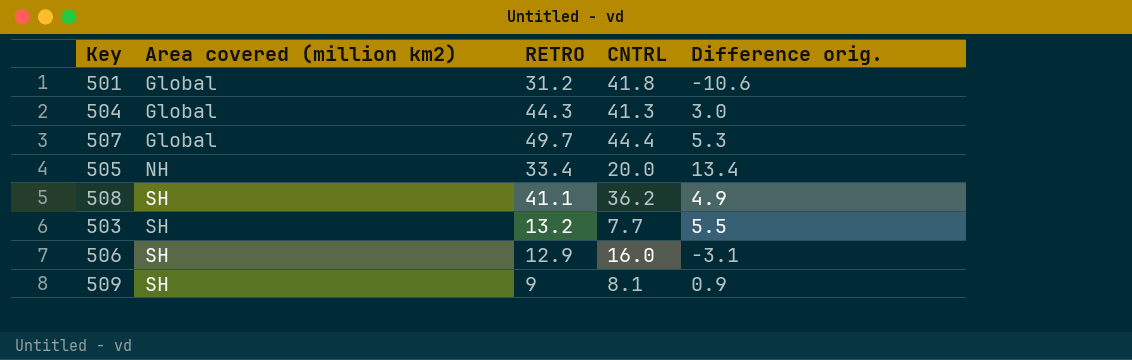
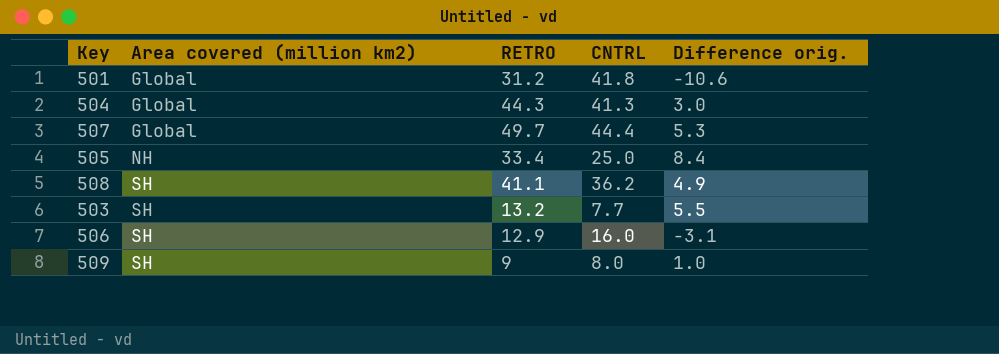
505 | CNTRL: 20.0 -> 25.0
505 | Difference orig.: 13.4 -> 8.4
509 | CNTRL: 8.1 -> 8.0
509 | Difference orig.: 0.9 -> 1.0

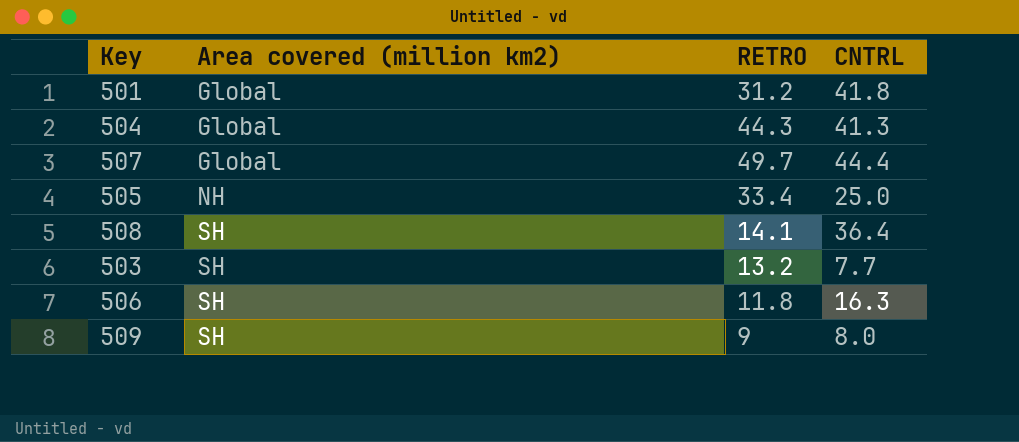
column Difference orig. | formula: [RETRO] - [CNTRL] -> none
508 | RETRO: 41.1 -> 14.1
508 | CNTRL: 36.2 -> 36.4
506 | RETRO: 12.9 -> 11.8
506 | CNTRL: 16.0 -> 16.3

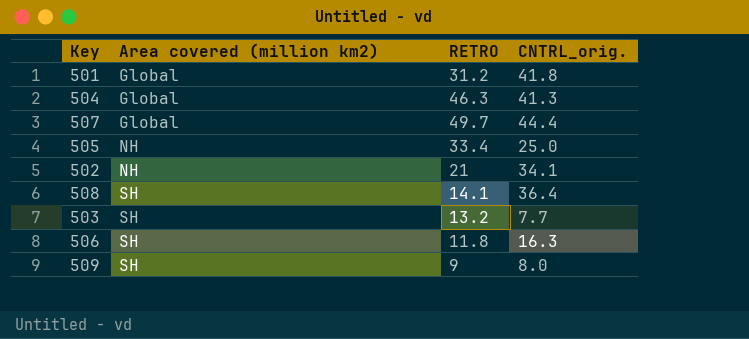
column name: CNTRL -> CNTRL_orig.
504 | RETRO: 44.3 -> 46.3
row 502: none -> NH | 21 | 34.1

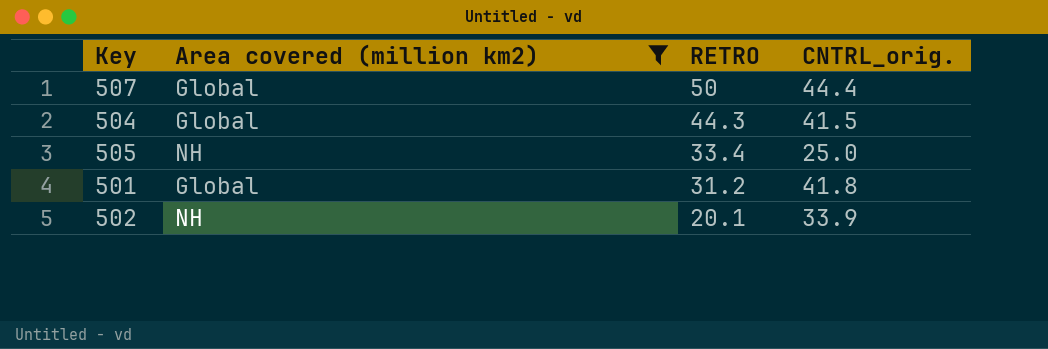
filter: none -> Area covered (million km2) != SH
row order: Area covered (million km2) ascending -> RETRO descending
507 | RETRO: 49.7 -> 50
504 | RETRO: 46.3 -> 44.3
504 | CNTRL_orig.: 41.3 -> 41.5
502 | RETRO: 21 -> 20.1
502 | CNTRL_orig.: 34.1 -> 33.9

